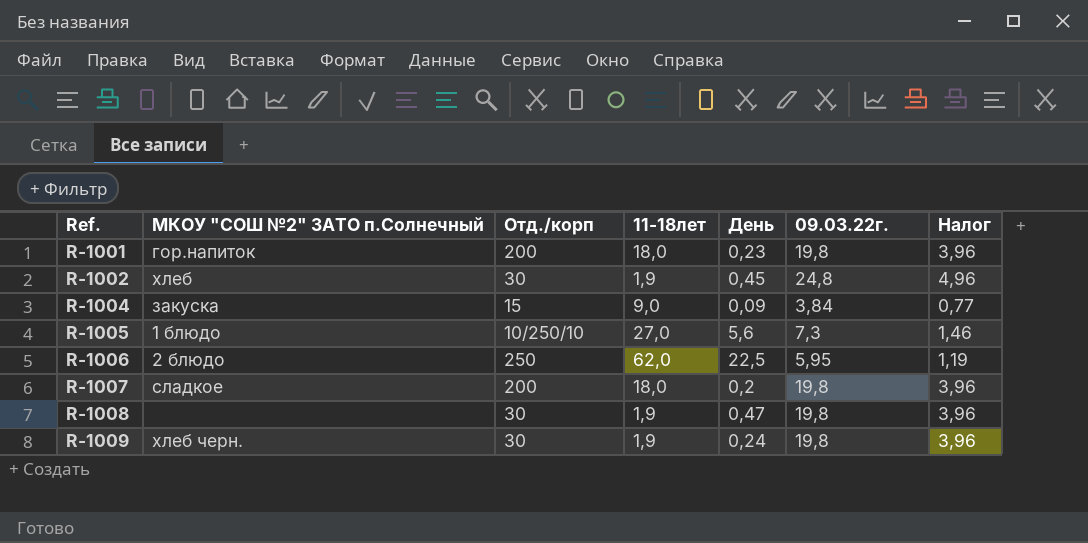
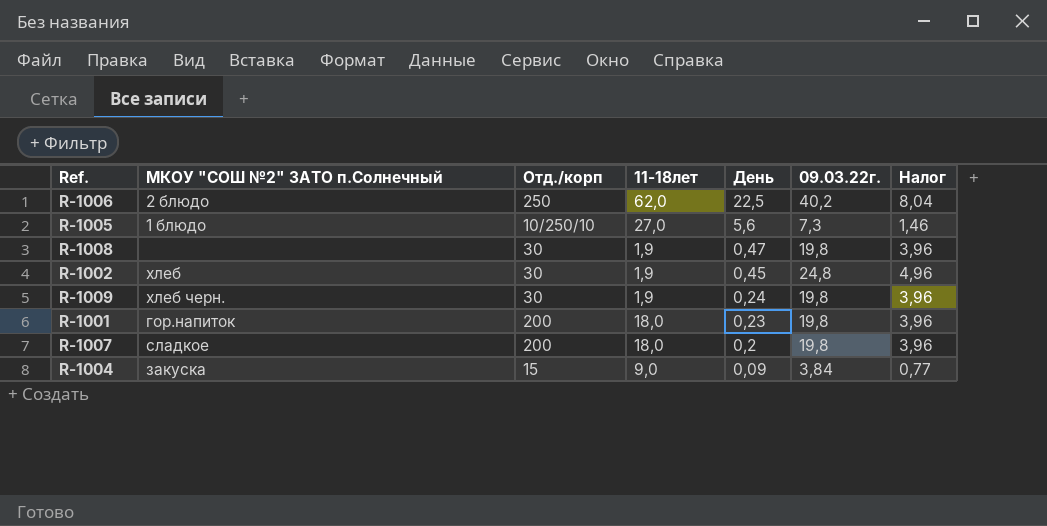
row order: Ref. ascending -> День descending
R-1006 | 09.03.22г.: 5,95 -> 40,2
R-1006 | Налог: 1,19 -> 8,04

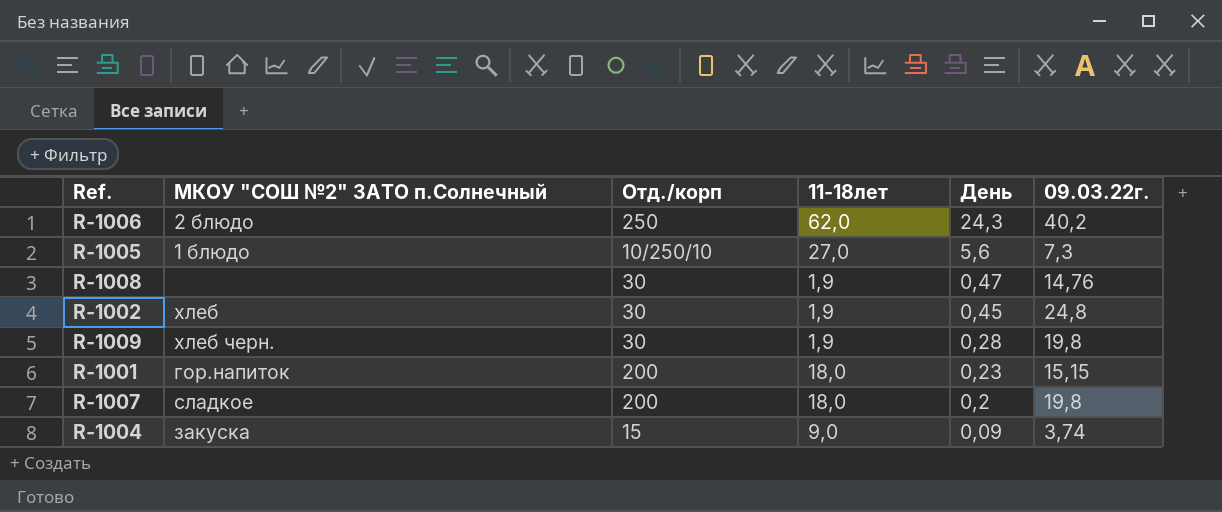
column Налог | formula: [09.03.22г.] * 0,2 -> none
R-1006 | День: 22,5 -> 24,3
R-1008 | 09.03.22г.: 19,8 -> 14,76
R-1009 | День: 0,24 -> 0,28
R-1001 | 09.03.22г.: 19,8 -> 15,15
R-1004 | 09.03.22г.: 3,84 -> 3,74

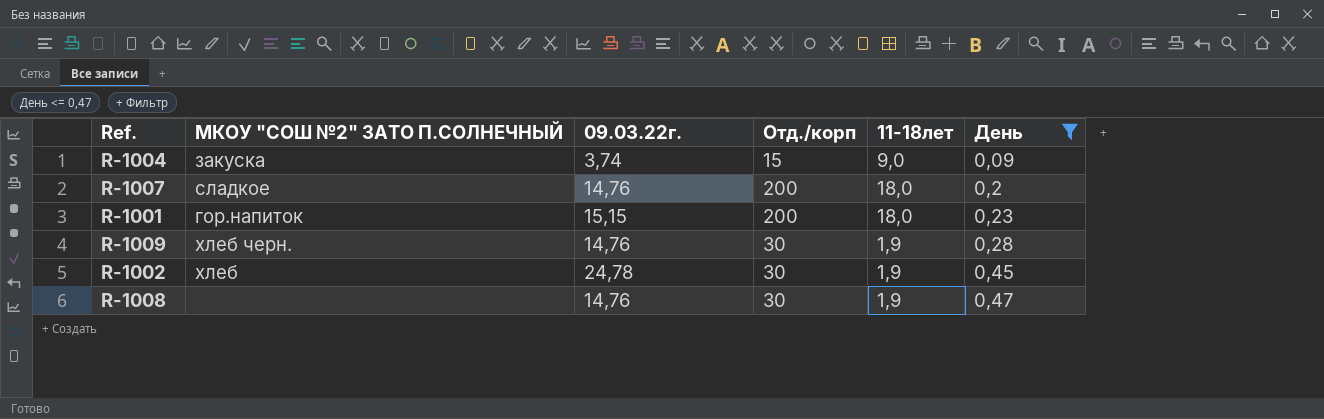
filter: none -> День <= 0,47
row order: День descending -> День ascending
column name: МКОУ "СОШ №2" ЗАТО п.Солнечный -> МКОУ "СОШ №2" ЗАТО П.СОЛНЕЧНЫЙ
column 09.03.22г. | position: 6 -> 3
R-1007 | 09.03.22г.: 19,8 -> 14,76
R-1009 | 09.03.22г.: 19,8 -> 14,76
R-1002 | 09.03.22г.: 24,8 -> 24,78

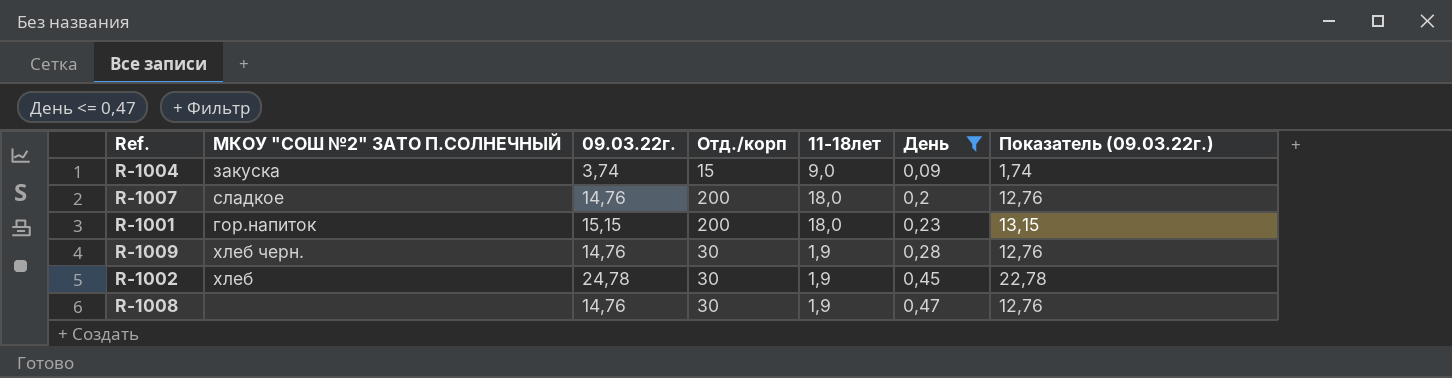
column Показатель (09.03.22г.) | formula: none -> [09.03.22г.] - 2

